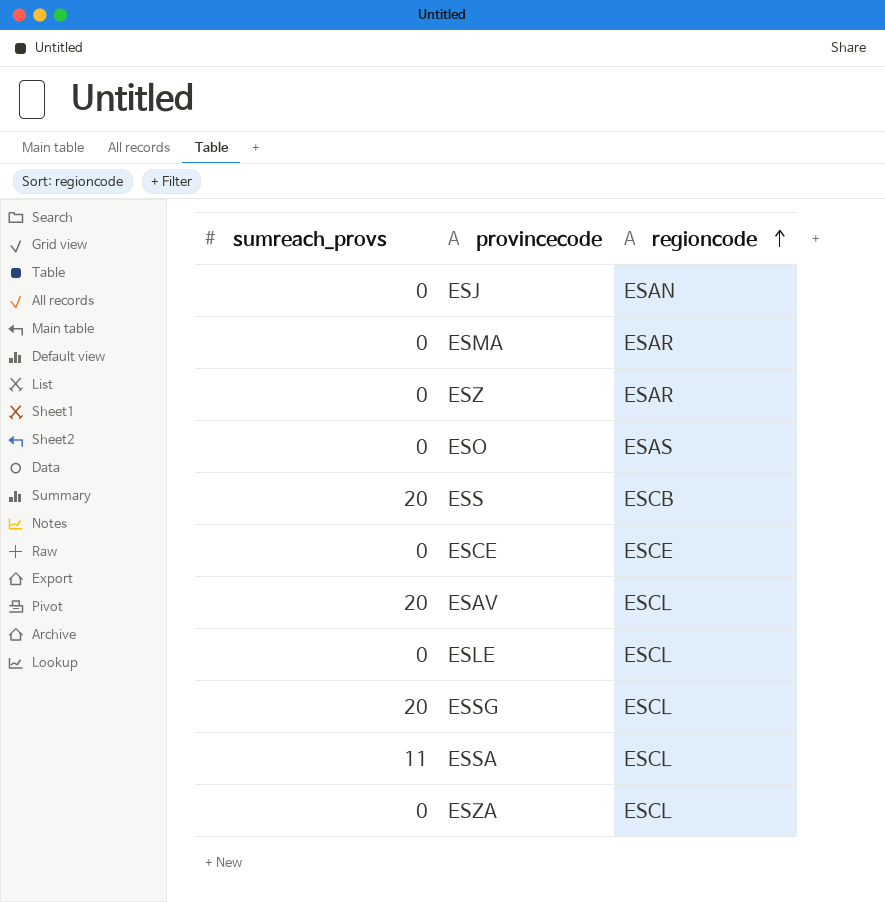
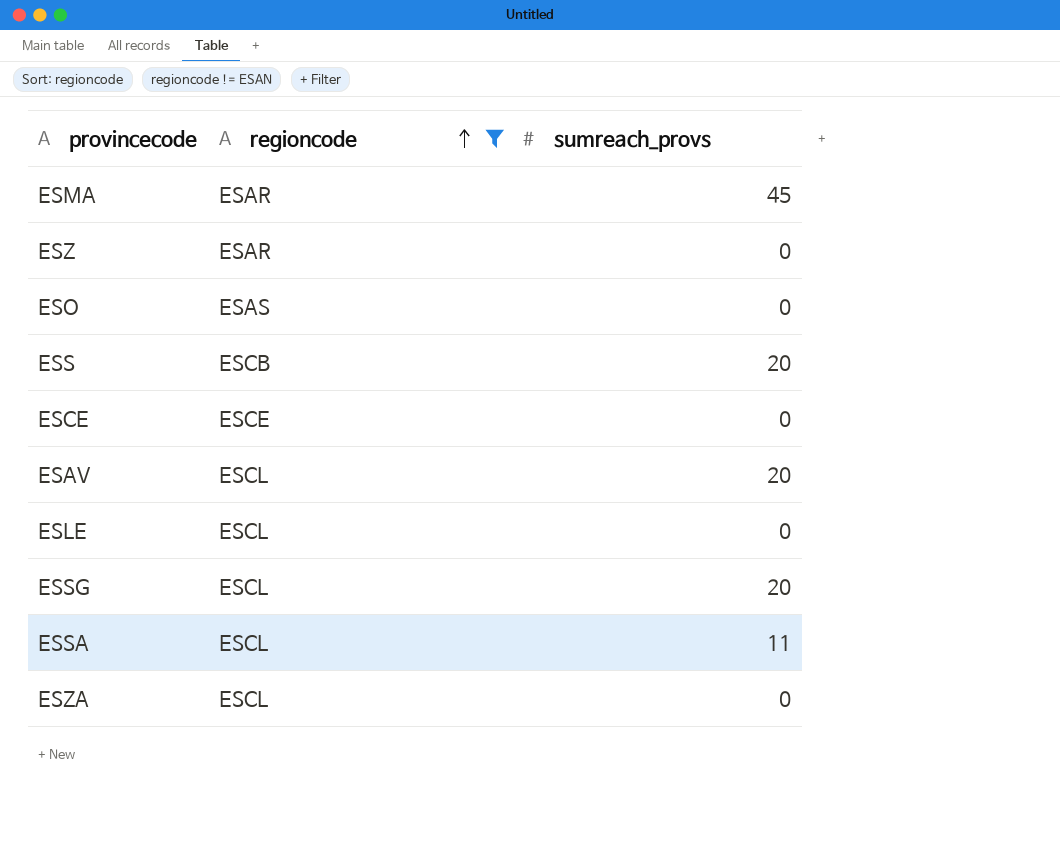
filter: none -> regioncode != ESAN
column sumreach_provs | position: 1 -> 3
ESMA | sumreach_provs: 0 -> 45

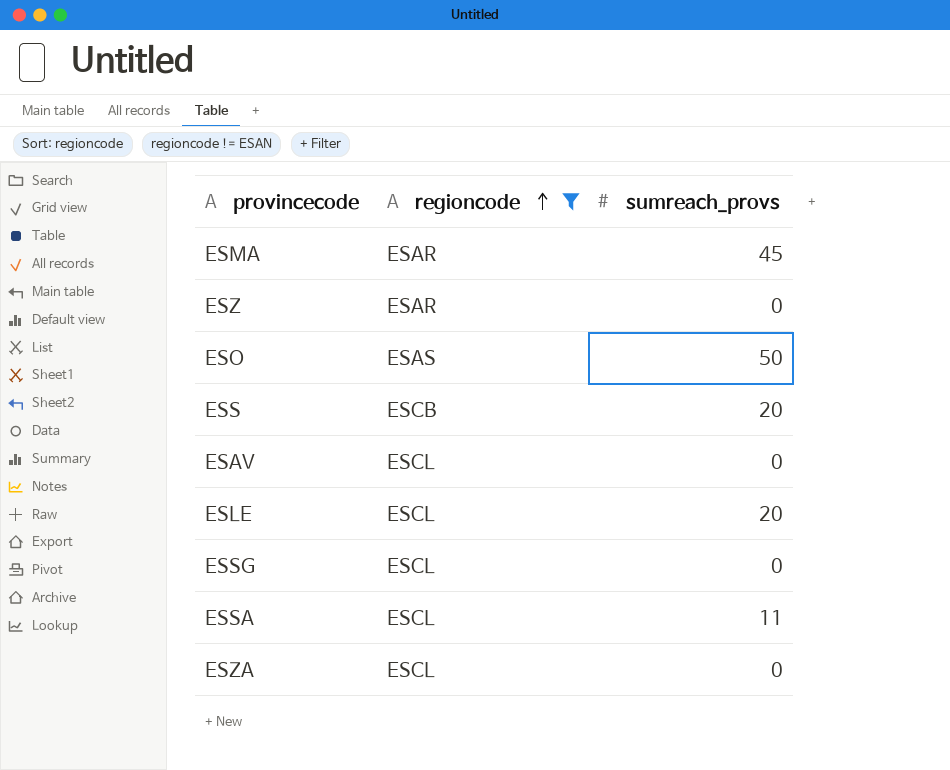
row ESCE: ESCE | 0 -> none
ESO | sumreach_provs: 0 -> 50
ESAV | sumreach_provs: 20 -> 0
ESLE | sumreach_provs: 0 -> 20
ESSG | sumreach_provs: 20 -> 0

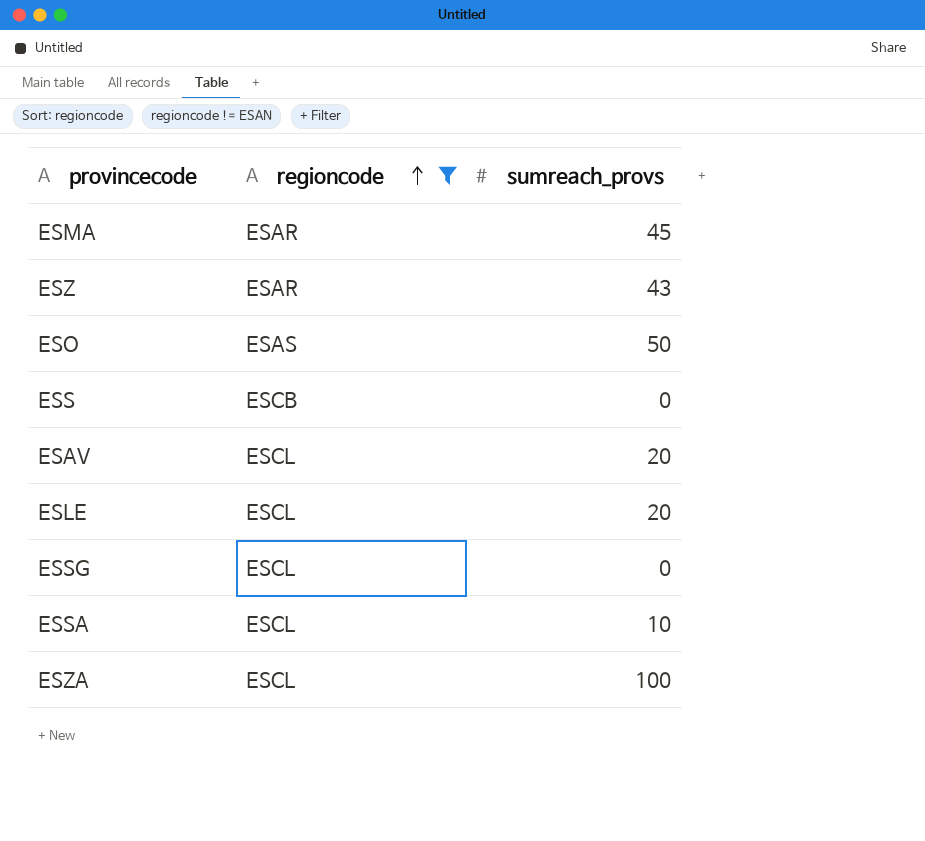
ESZ | sumreach_provs: 0 -> 43
ESS | sumreach_provs: 20 -> 0
ESAV | sumreach_provs: 0 -> 20
ESSA | sumreach_provs: 11 -> 10
ESZA | sumreach_provs: 0 -> 100

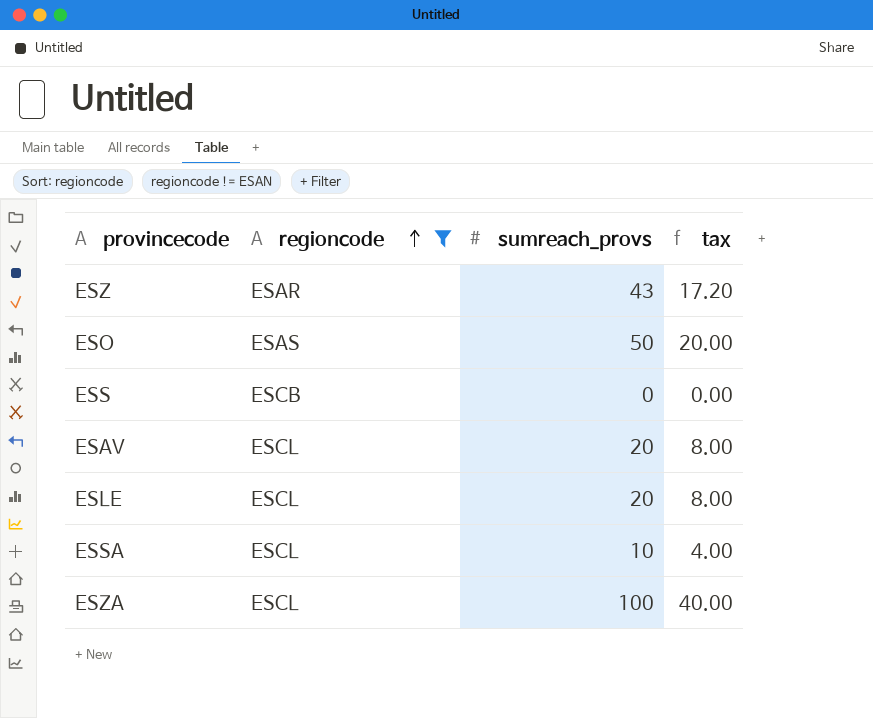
column tax | formula: none -> [sumreach_provs] * 0.4
row ESMA: ESAR | 45 -> none
row ESSG: ESCL | 0 -> none

